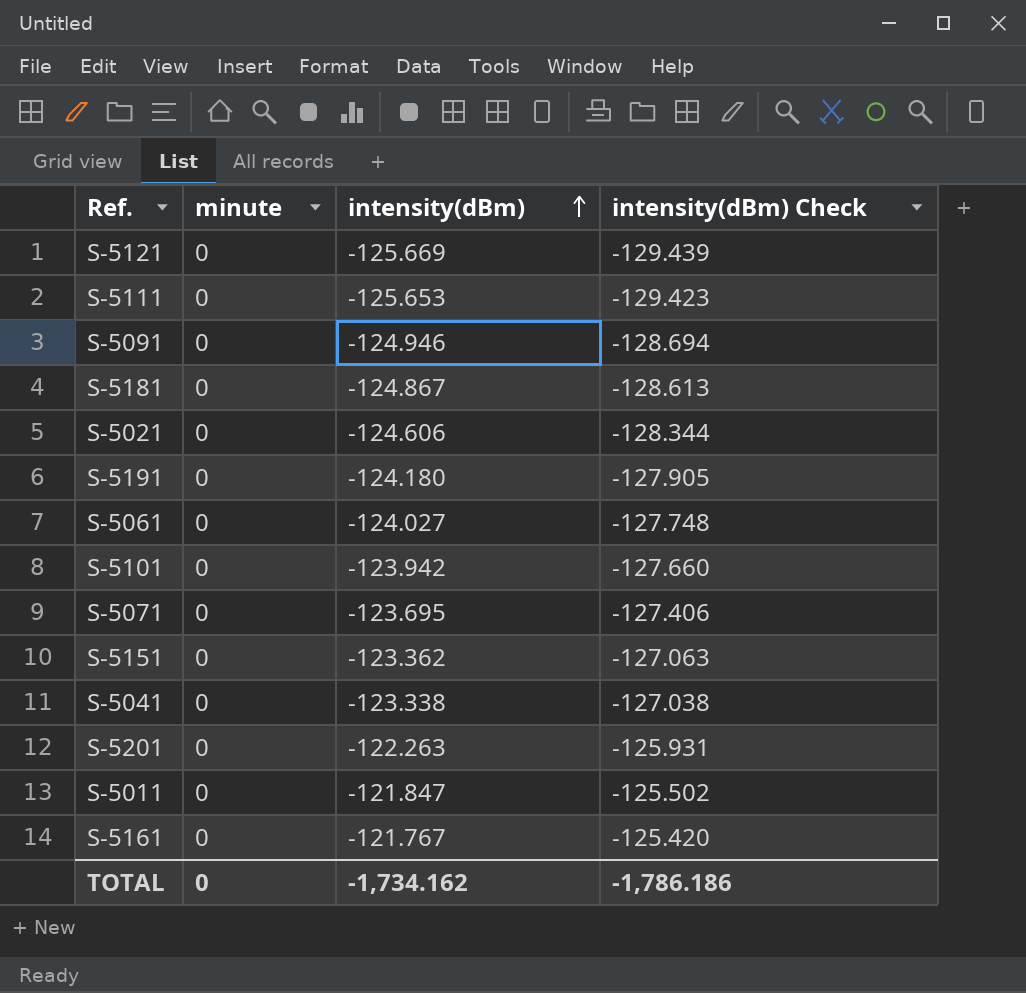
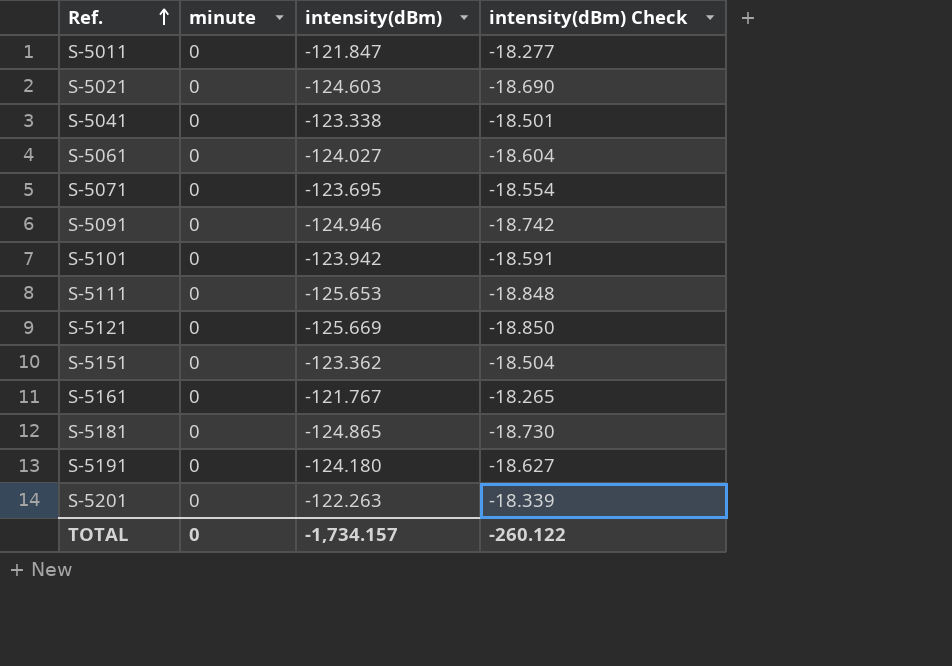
row order: intensity(dBm) ascending -> Ref. ascending
column intensity(dBm) Check | formula: [intensity(dBm)] * 1.03 -> [intensity(dBm)] * 0.15
S-5021 | intensity(dBm): -124.606 -> -124.603
S-5181 | intensity(dBm): -124.867 -> -124.865
TOTAL | intensity(dBm): -1,734.162 -> -1,734.157
TOTAL | intensity(dBm) Check: -1,786.186 -> -260.122

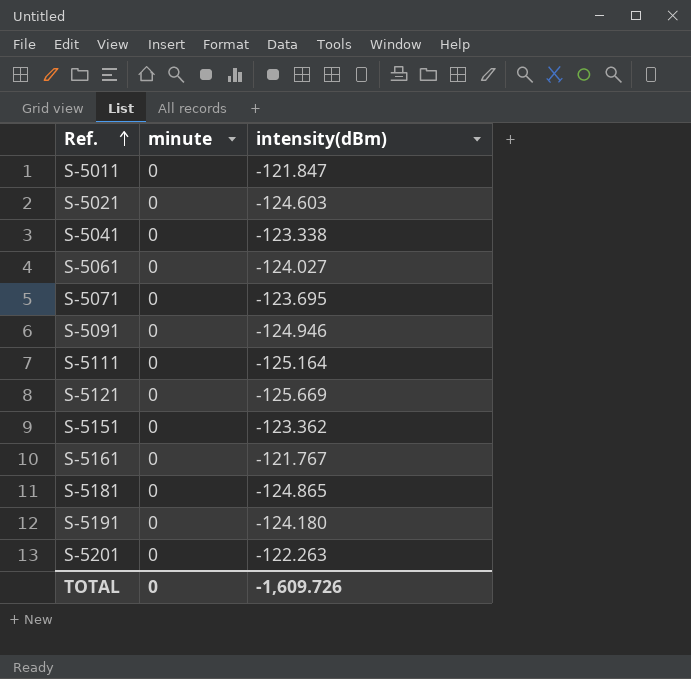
column intensity(dBm) Check | formula: [intensity(dBm)] * 0.15 -> none
row S-5101: 0 | -123.942 | -18.591 -> none
S-5111 | intensity(dBm): -125.653 -> -125.164
TOTAL | intensity(dBm): -1,734.157 -> -1,609.726

